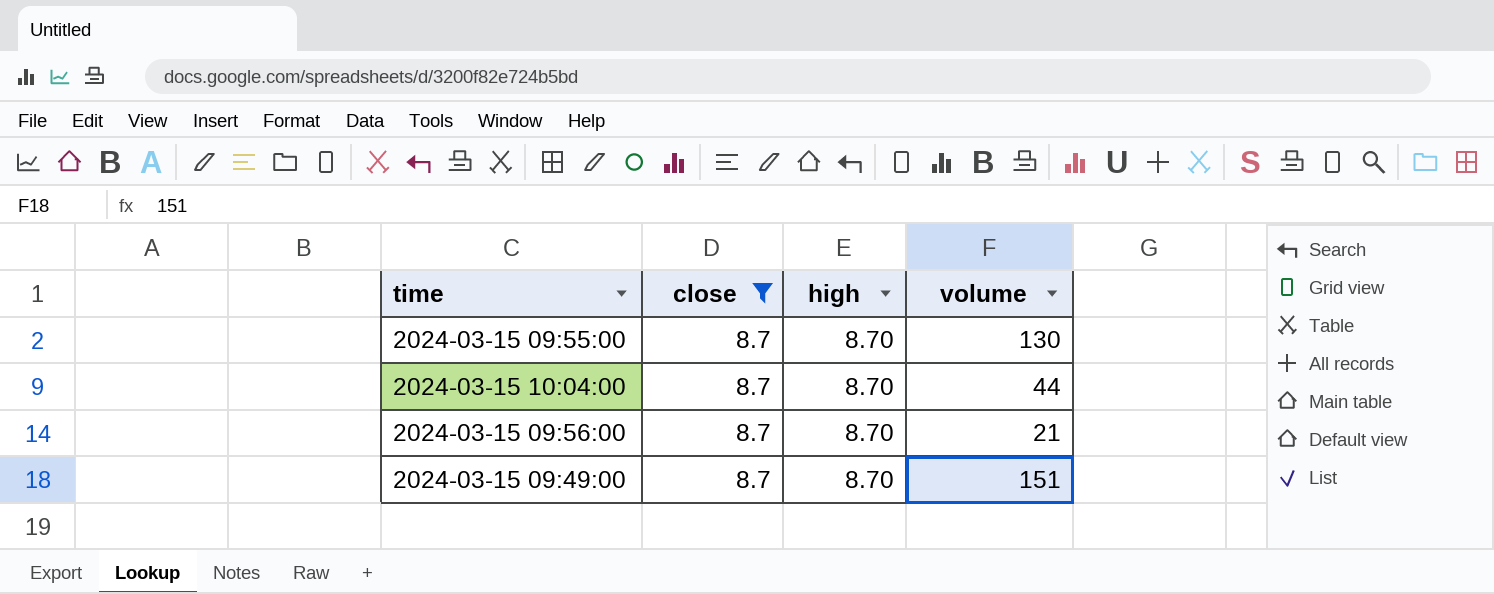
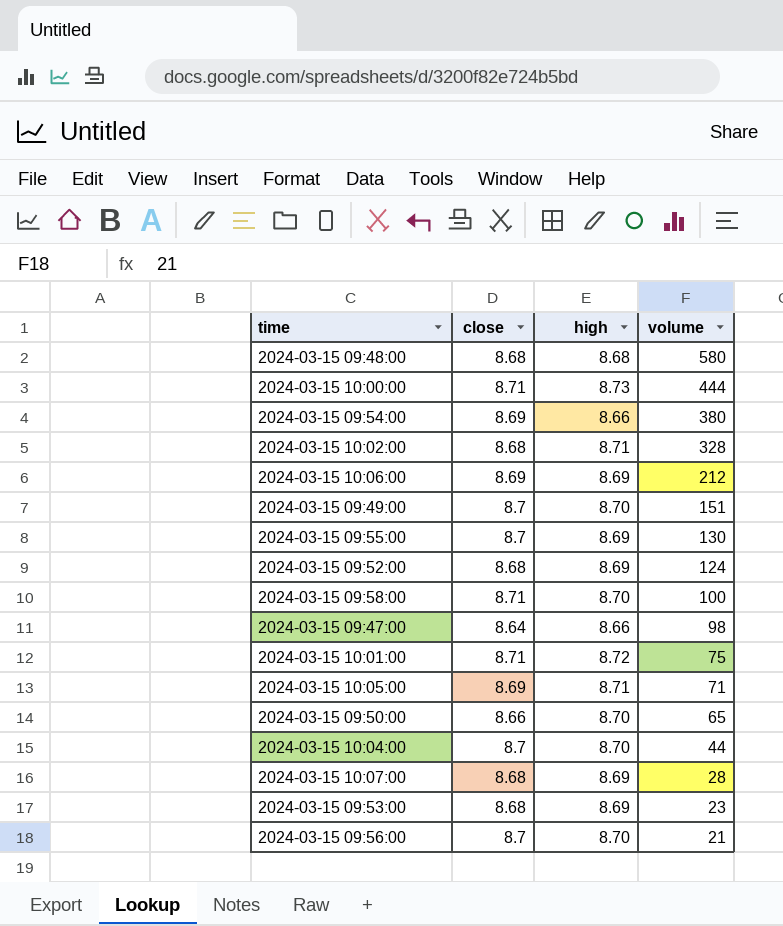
filter: close = 8.7 -> none
row order: none -> volume descending
2024-03-15 09:55:00 | high: 8.70 -> 8.69

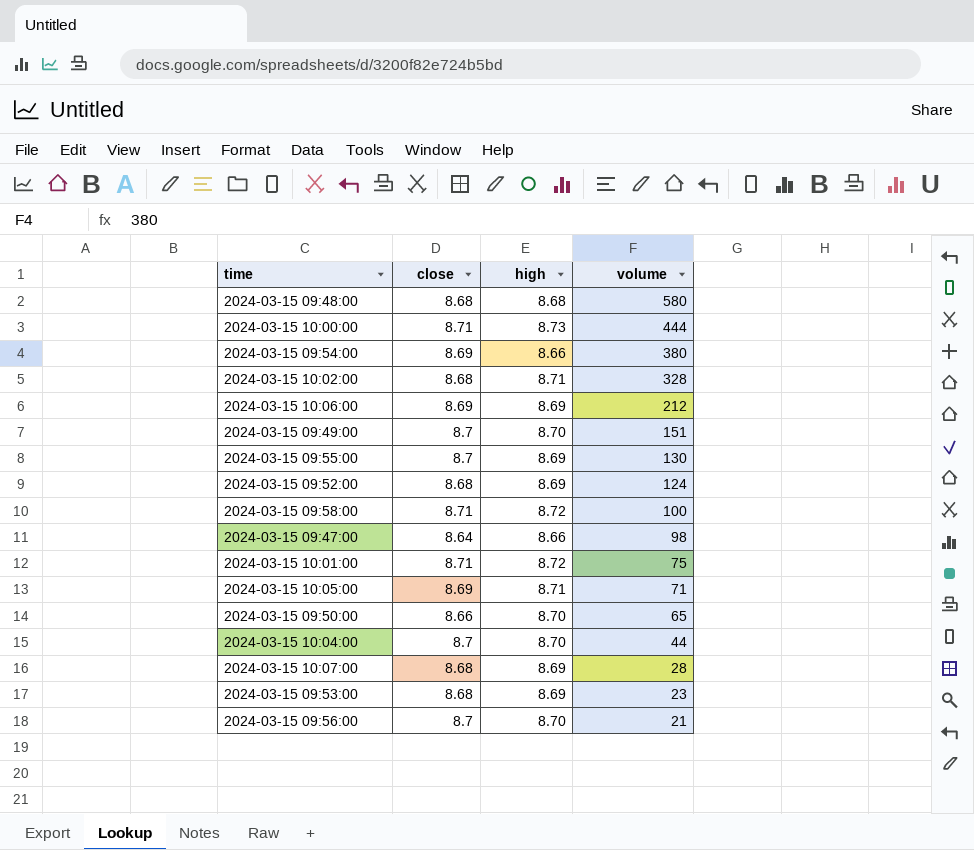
2024-03-15 09:58:00 | high: 8.70 -> 8.72

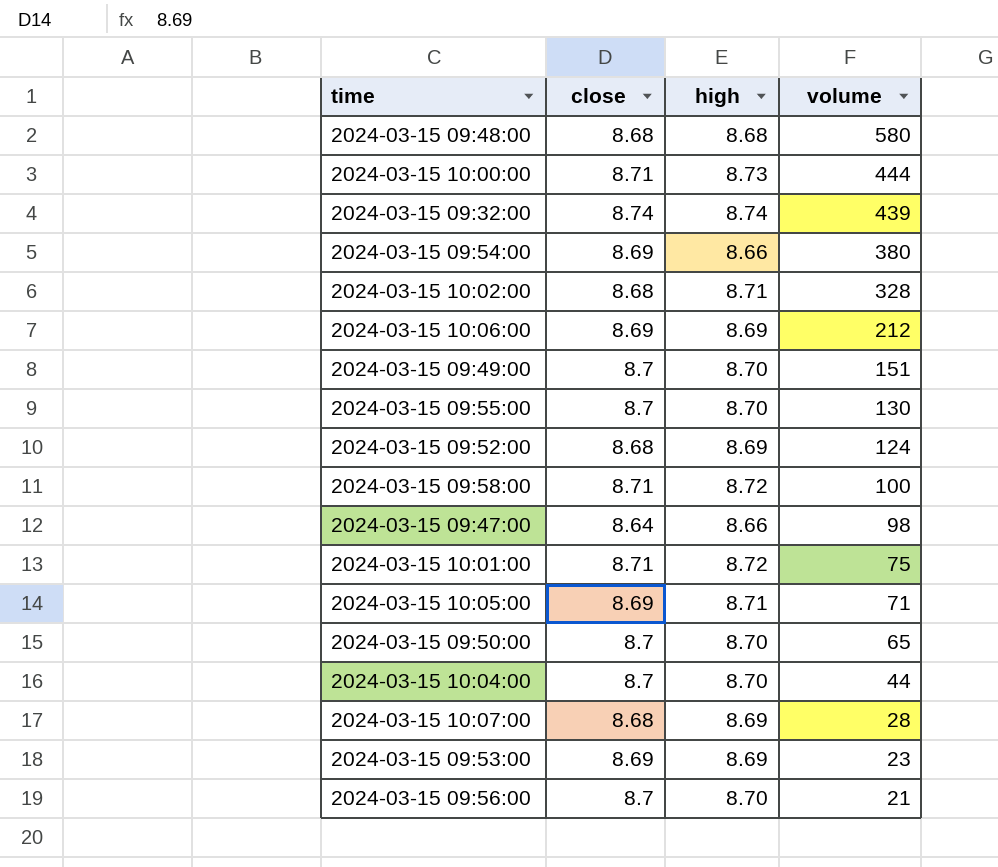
row 2024-03-15 09:32:00: none -> 8.74 | 8.74 | 439
2024-03-15 09:55:00 | high: 8.69 -> 8.70
2024-03-15 09:50:00 | close: 8.66 -> 8.7
2024-03-15 09:53:00 | close: 8.68 -> 8.69

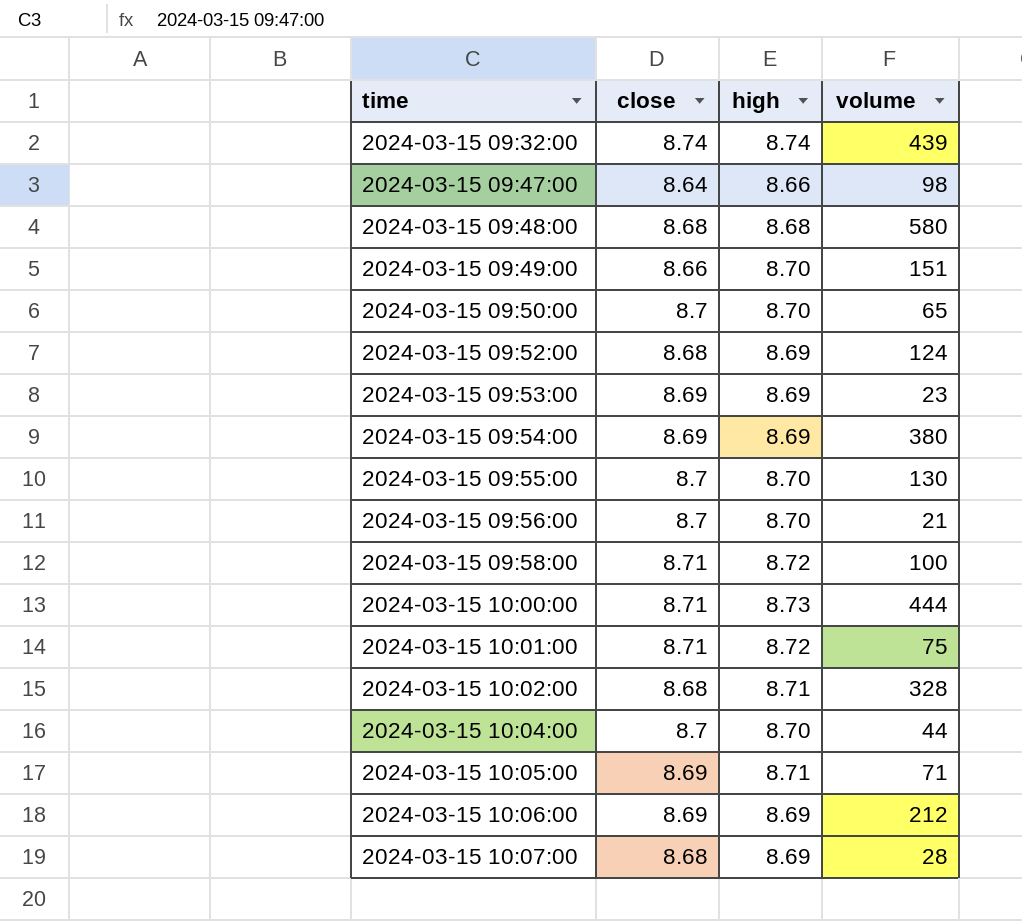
row order: volume descending -> time ascending
2024-03-15 09:49:00 | close: 8.7 -> 8.66
2024-03-15 09:54:00 | high: 8.66 -> 8.69

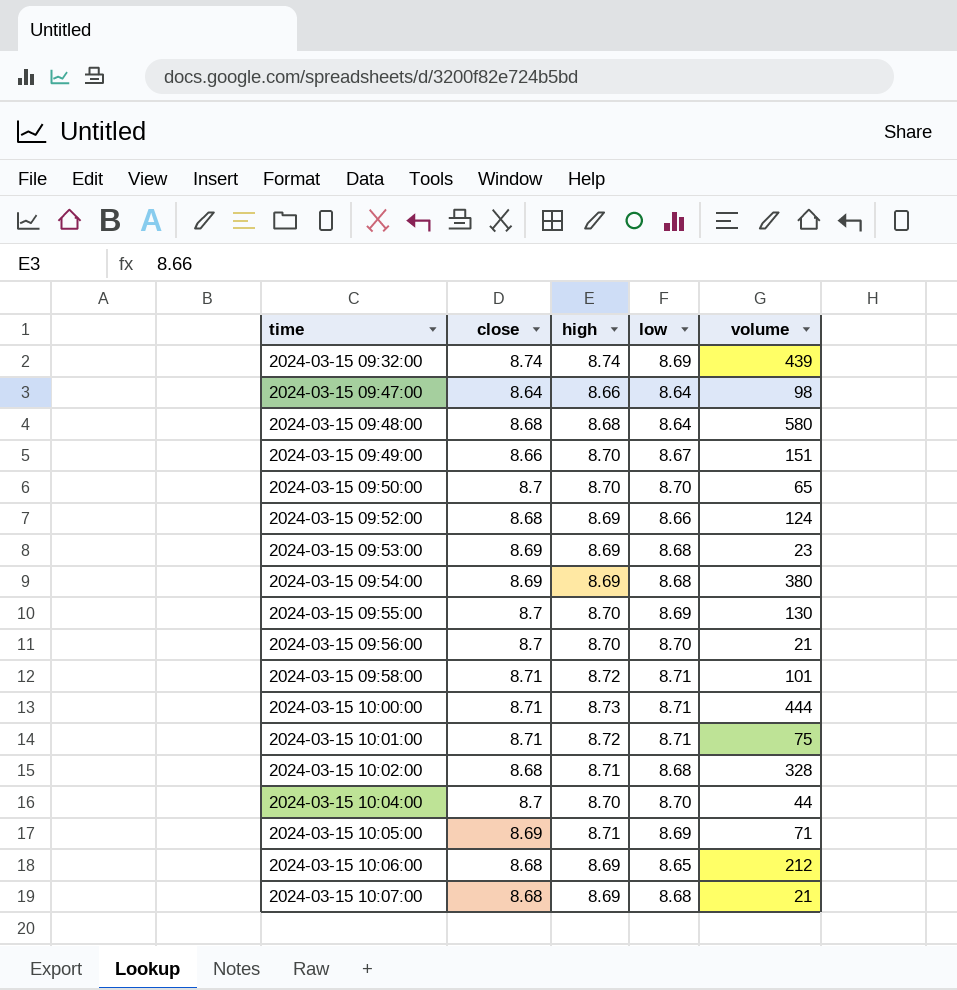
column low | position: none -> 4
2024-03-15 09:58:00 | volume: 100 -> 101
2024-03-15 10:06:00 | close: 8.69 -> 8.68
2024-03-15 10:07:00 | volume: 28 -> 21

